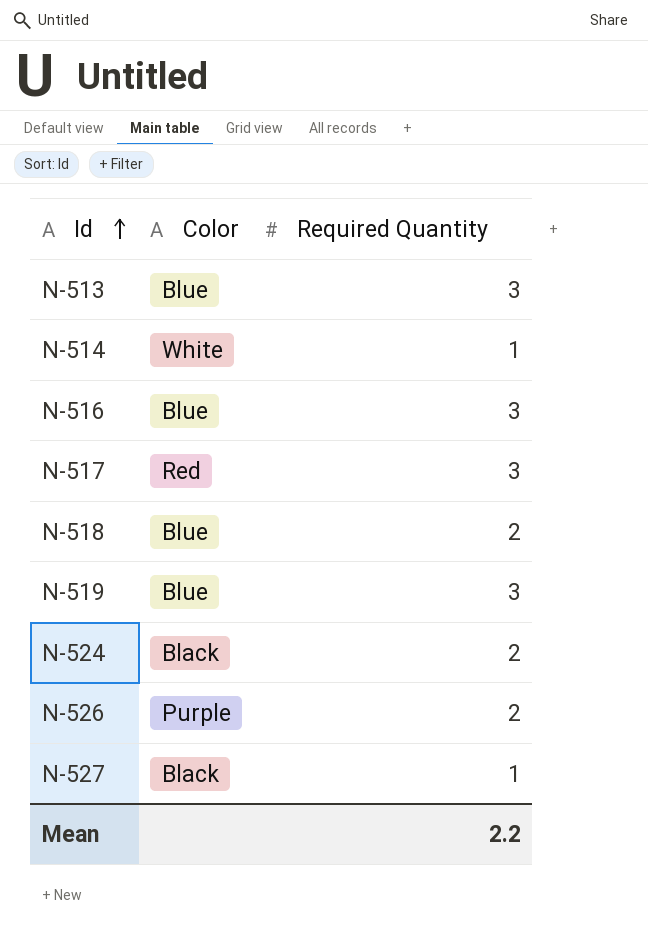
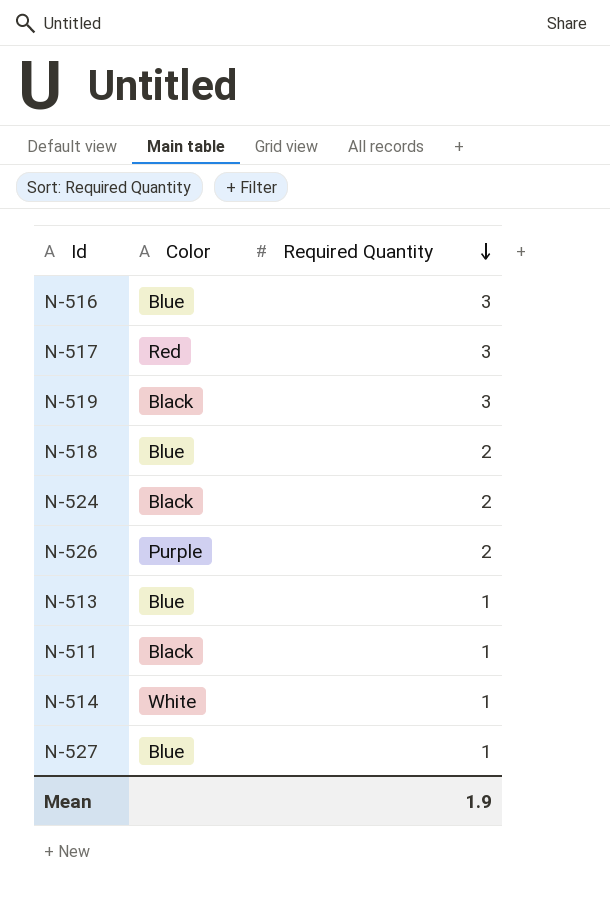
row order: Id ascending -> Required Quantity descending
N-519 | Color: Blue -> Black
N-513 | Required Quantity: 3 -> 1
row N-511: none -> Black | 1
N-527 | Color: Black -> Blue
Mean | Required Quantity: 2.2 -> 1.9

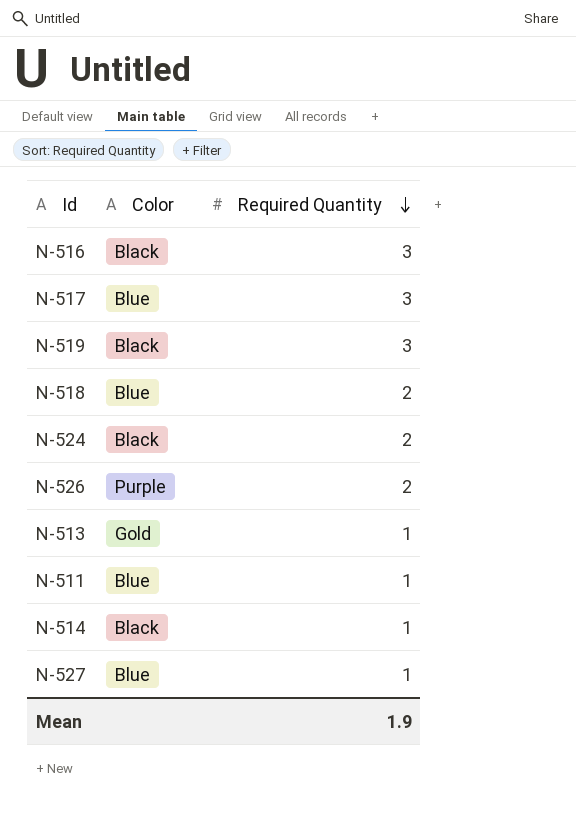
N-516 | Color: Blue -> Black
N-517 | Color: Red -> Blue
N-513 | Color: Blue -> Gold
N-511 | Color: Black -> Blue
N-514 | Color: White -> Black

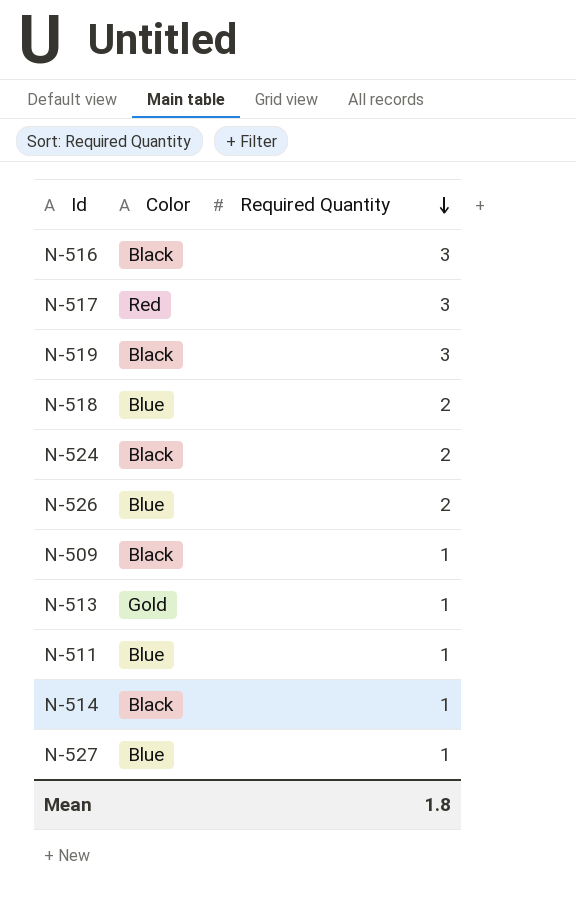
N-517 | Color: Blue -> Red
N-526 | Color: Purple -> Blue
row N-509: none -> Black | 1
Mean | Required Quantity: 1.9 -> 1.8

